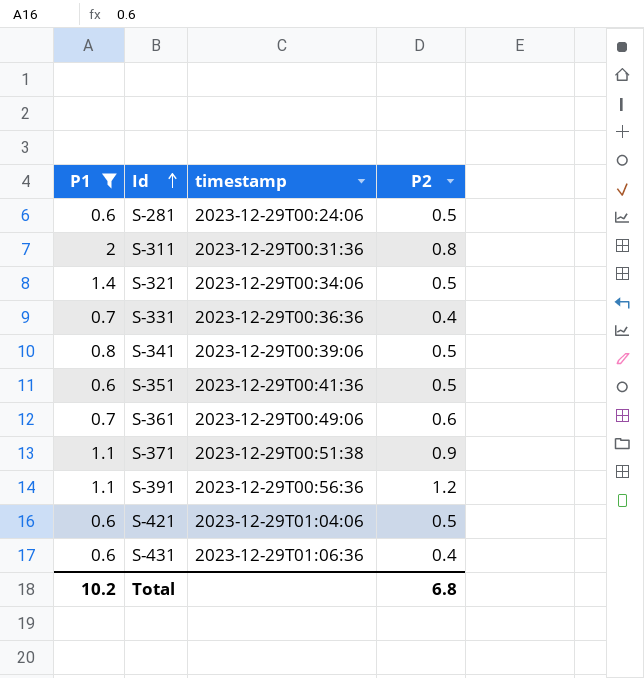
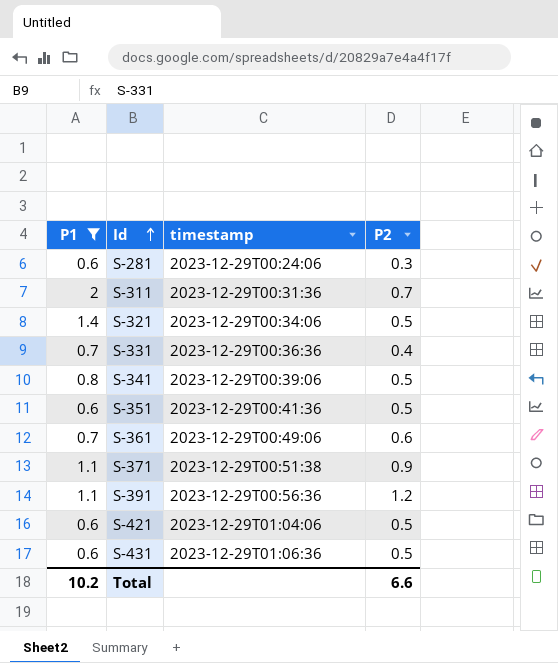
S-281 | P2: 0.5 -> 0.3
S-311 | P2: 0.8 -> 0.7
S-431 | P2: 0.4 -> 0.5
Total | P2: 6.8 -> 6.6

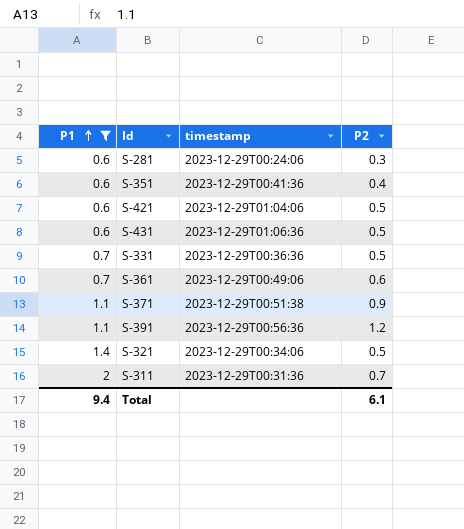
row order: Id ascending -> P1 ascending
row S-341: 0.8 | 2023-12-29T00:39:06 | 0.5 -> none
S-351 | P2: 0.5 -> 0.4
S-331 | P2: 0.4 -> 0.5
Total | P1: 10.2 -> 9.4
Total | P2: 6.6 -> 6.1

